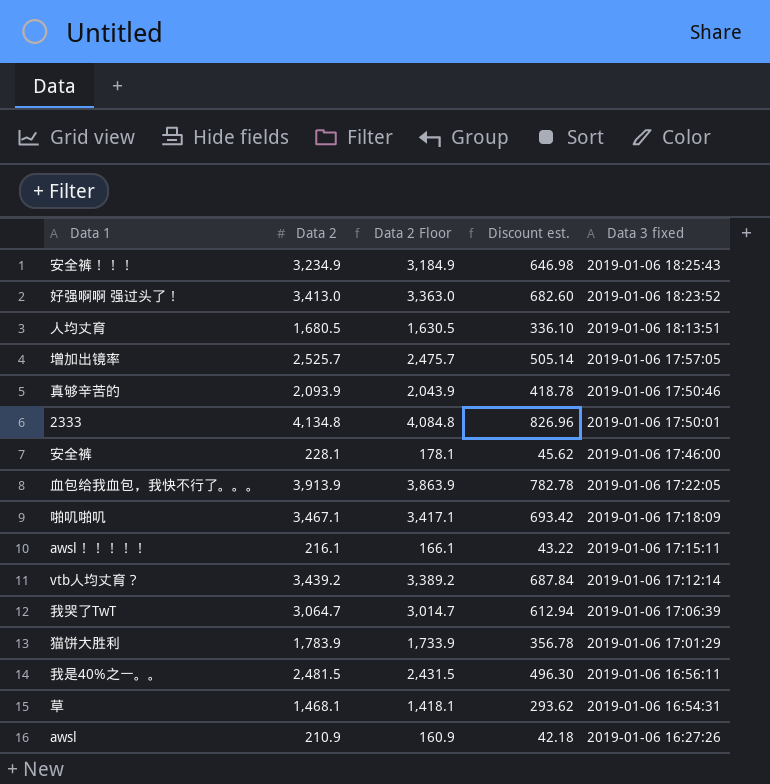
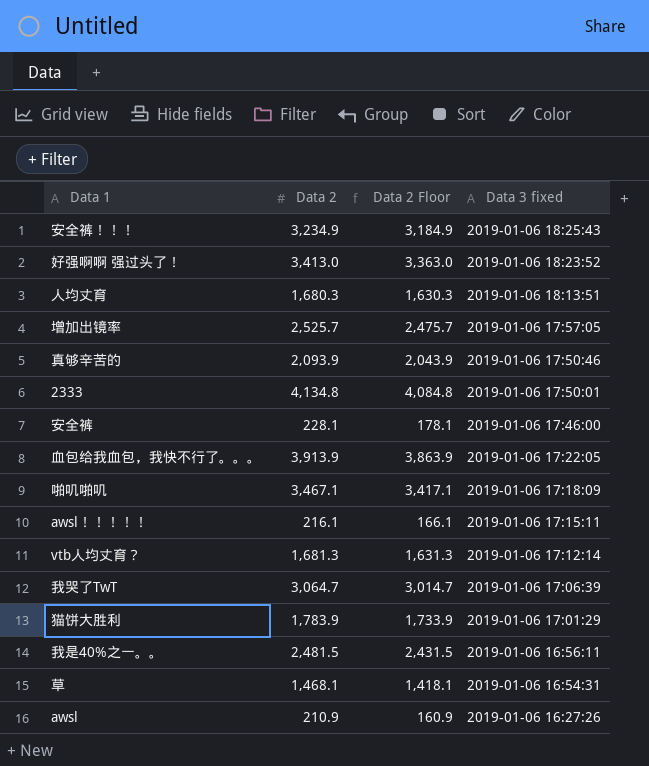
column Discount est. | formula: [Data 2] * 0.2 -> none
人均丈育 | Data 2: 1,680.5 -> 1,680.3
人均丈育 | Data 2 Floor: 1,630.5 -> 1,630.3
vtb人均丈育？ | Data 2: 3,439.2 -> 1,681.3
vtb人均丈育？ | Data 2 Floor: 3,389.2 -> 1,631.3

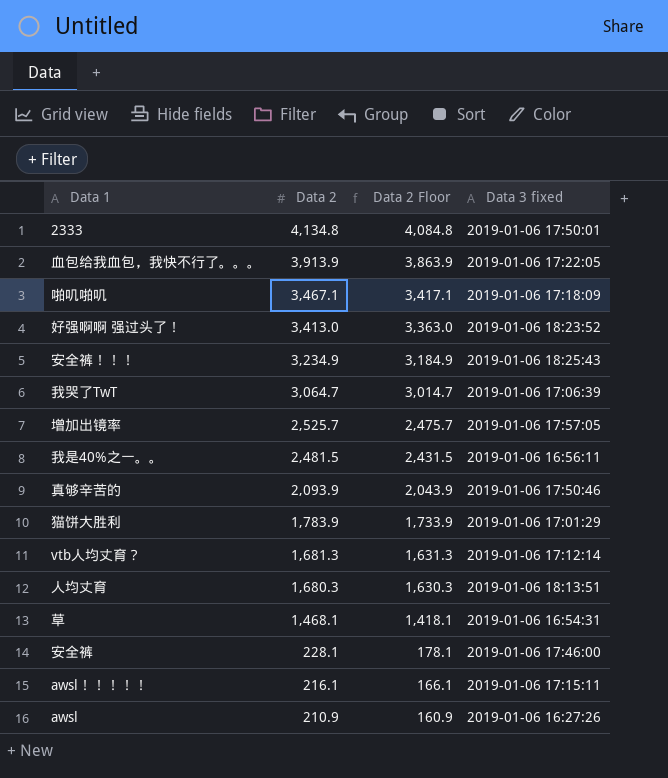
row order: Data 3 fixed descending -> Data 2 descending

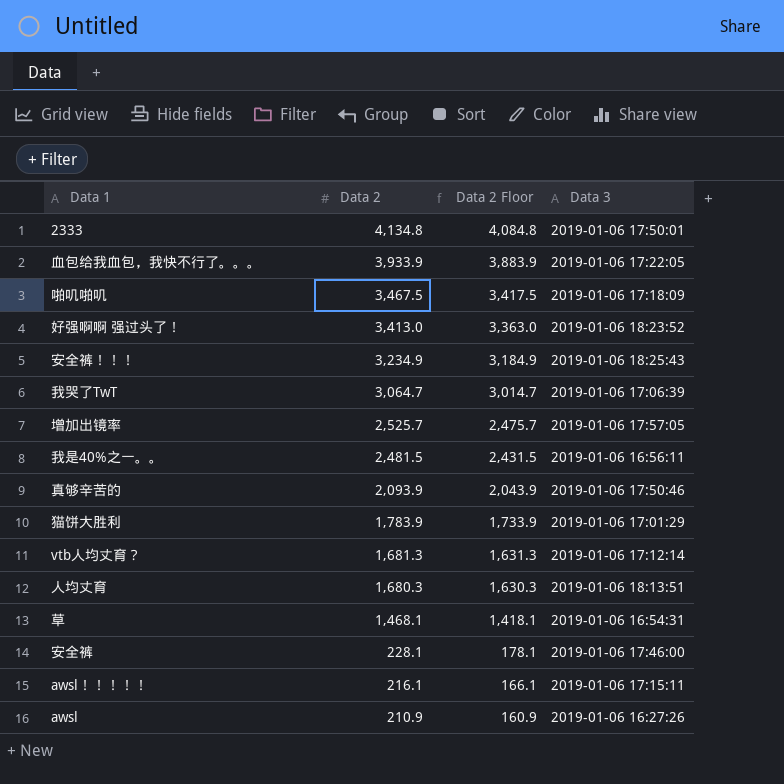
column name: Data 3 fixed -> Data 3
血包给我血包，我快不行了。。。 | Data 2: 3,913.9 -> 3,933.9
血包给我血包，我快不行了。。。 | Data 2 Floor: 3,863.9 -> 3,883.9
啪叽啪叽 | Data 2: 3,467.1 -> 3,467.5
啪叽啪叽 | Data 2 Floor: 3,417.1 -> 3,417.5

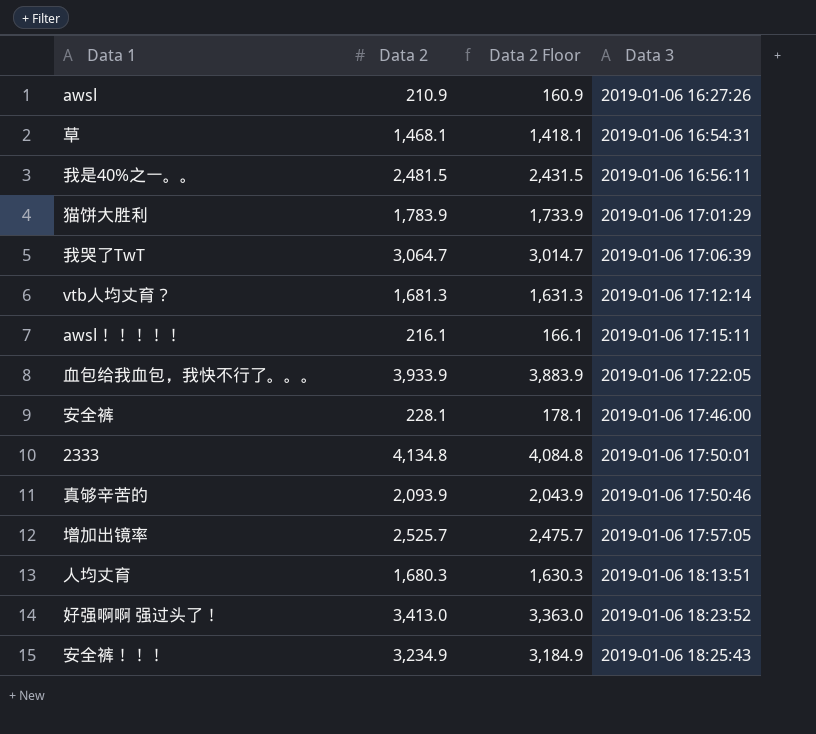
row order: Data 2 descending -> Data 3 ascending
row 啪叽啪叽: 3,467.5 | 3,417.5 | 2019-01-06 17:18:09 -> none

